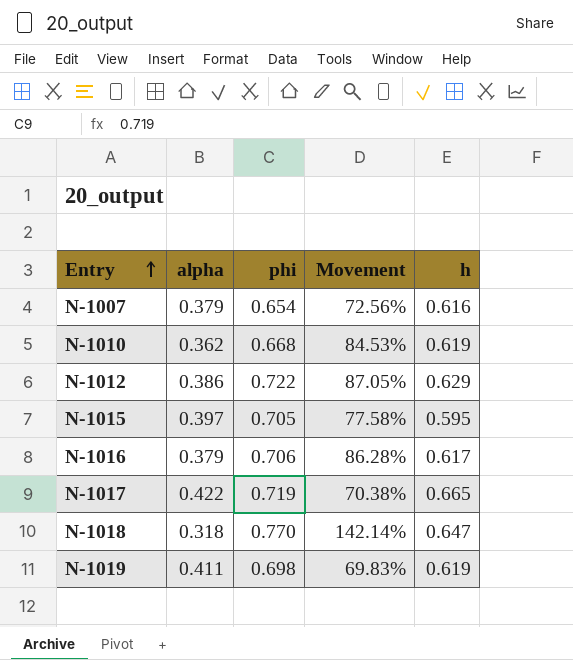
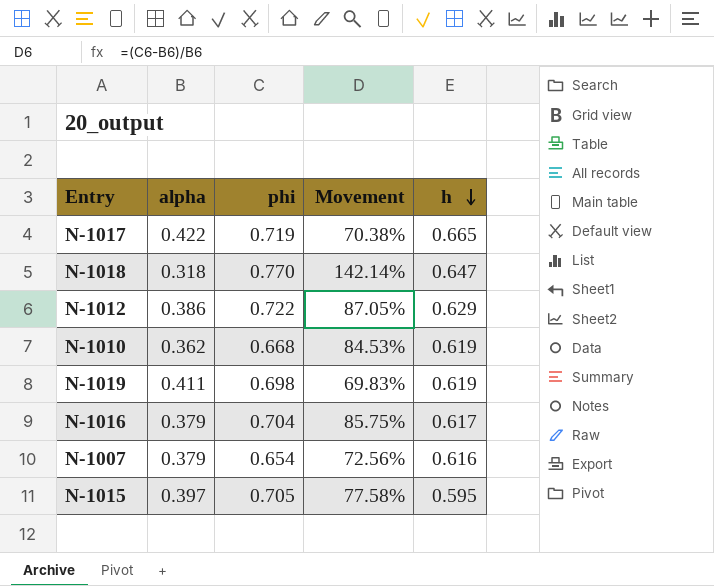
row order: Entry ascending -> h descending
N-1016 | phi: 0.706 -> 0.704
N-1016 | Movement: 86.28% -> 85.75%

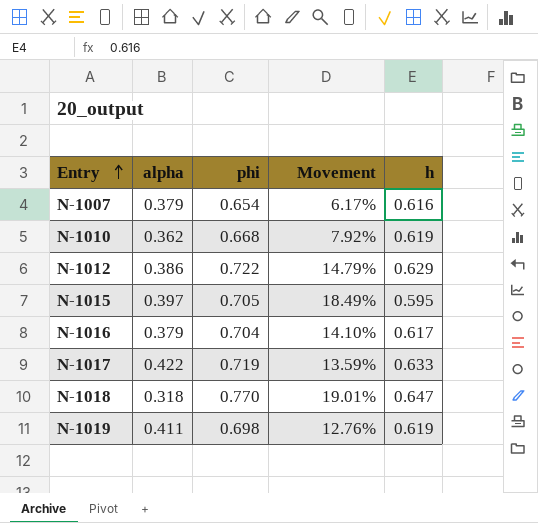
row order: h descending -> Entry ascending
column Movement | formula: ([phi] - [alpha]) / [alpha] -> ([phi] - [h]) / [h]
N-1017 | h: 0.665 -> 0.633

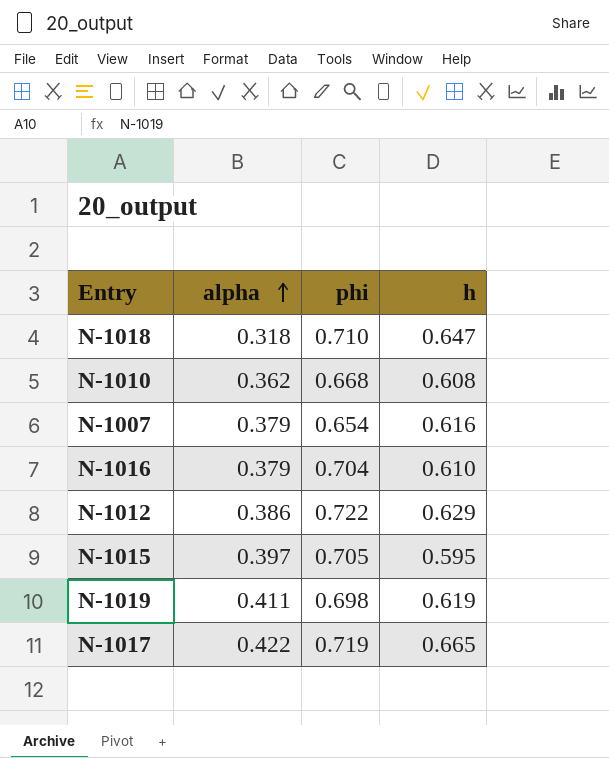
row order: Entry ascending -> alpha ascending
column Movement | formula: ([phi] - [h]) / [h] -> none
N-1018 | phi: 0.770 -> 0.710
N-1010 | h: 0.619 -> 0.608
N-1016 | h: 0.617 -> 0.610
N-1017 | h: 0.633 -> 0.665

